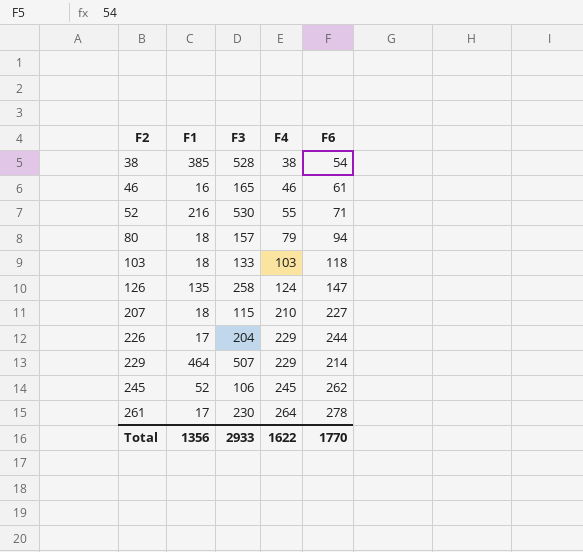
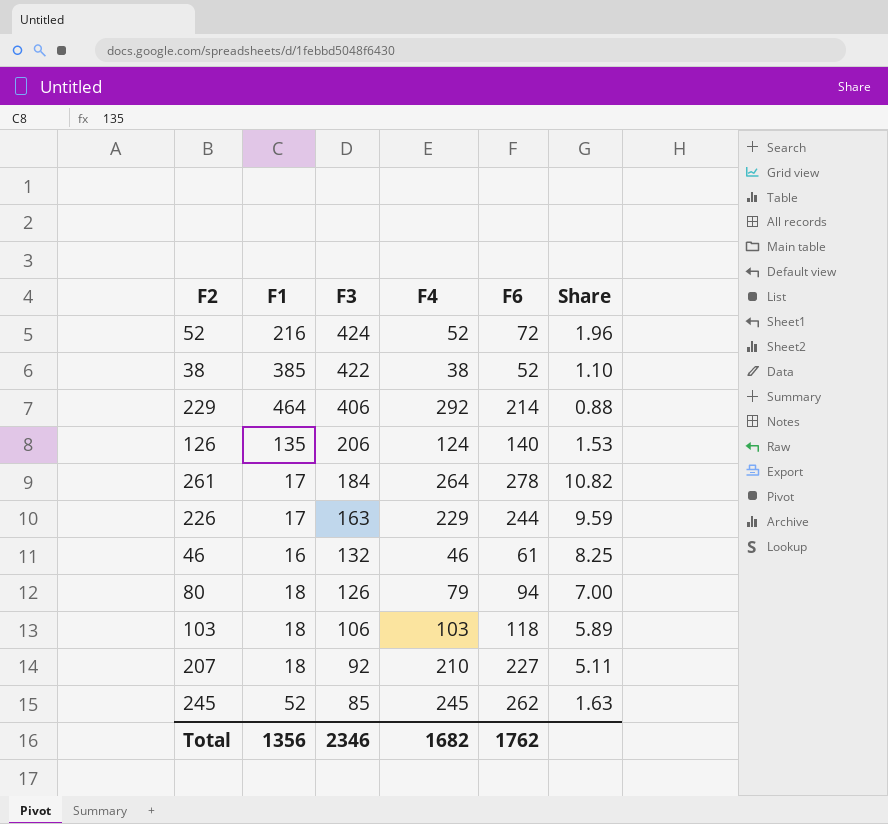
row order: F2 ascending -> F3 descending
column Share | formula: none -> [F3] / [F1]
52 | F3: 530 -> 424
52 | F4: 55 -> 52
52 | F6: 71 -> 72
38 | F3: 528 -> 422
38 | F6: 54 -> 52
229 | F3: 507 -> 406
229 | F4: 229 -> 292
126 | F3: 258 -> 206
126 | F6: 147 -> 140
261 | F3: 230 -> 184
226 | F3: 204 -> 163
46 | F3: 165 -> 132
80 | F3: 157 -> 126
103 | F3: 133 -> 106
207 | F3: 115 -> 92
245 | F3: 106 -> 85
Total | F3: 2933 -> 2346
Total | F4: 1622 -> 1682
Total | F6: 1770 -> 1762

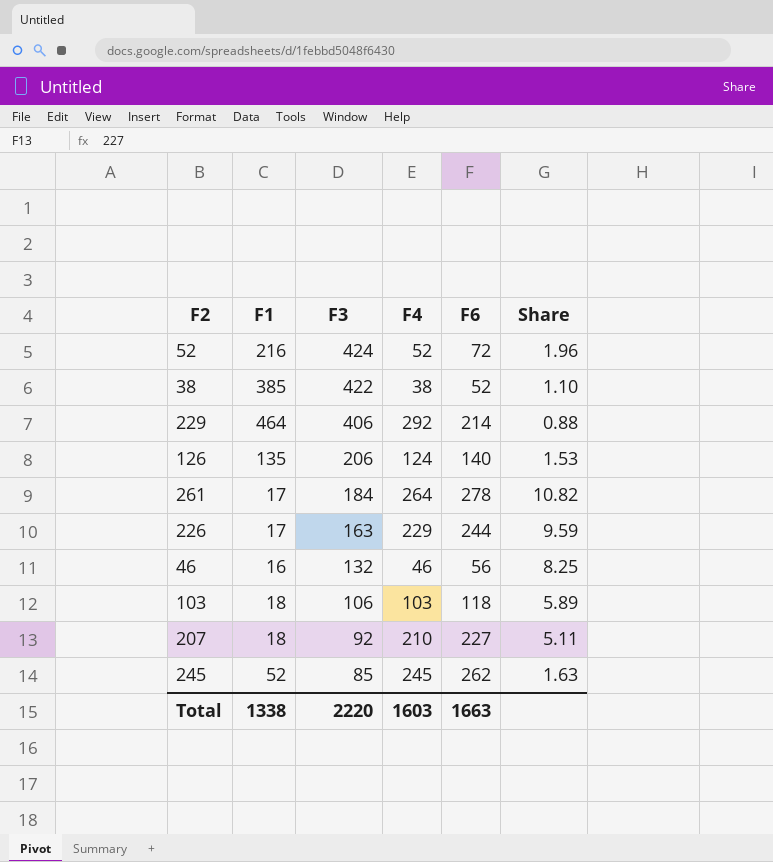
row 80: 18 | 126 | 79 | 94 | 7.00 -> none
46 | F6: 61 -> 56
Total | F1: 1356 -> 1338
Total | F3: 2346 -> 2220
Total | F4: 1682 -> 1603
Total | F6: 1762 -> 1663

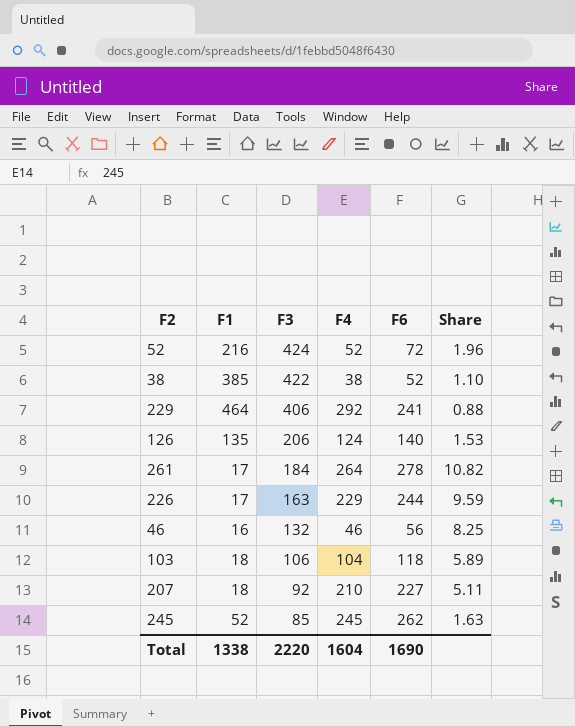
229 | F6: 214 -> 241
103 | F4: 103 -> 104
Total | F4: 1603 -> 1604
Total | F6: 1663 -> 1690

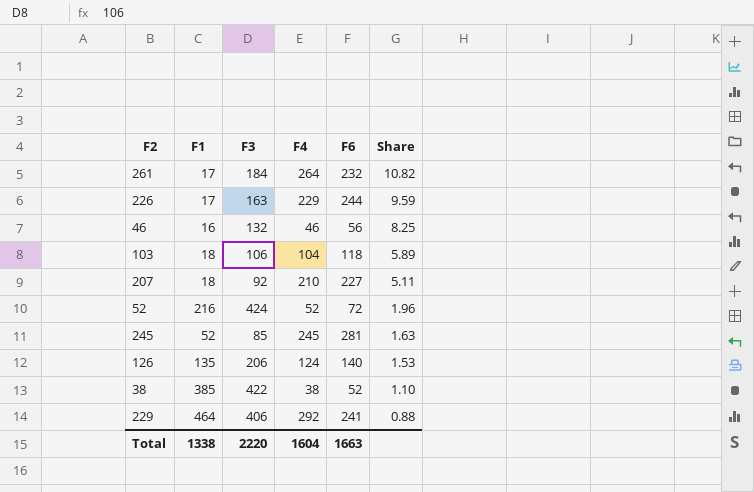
row order: F3 descending -> Share descending
261 | F6: 278 -> 232
245 | F6: 262 -> 281
Total | F6: 1690 -> 1663

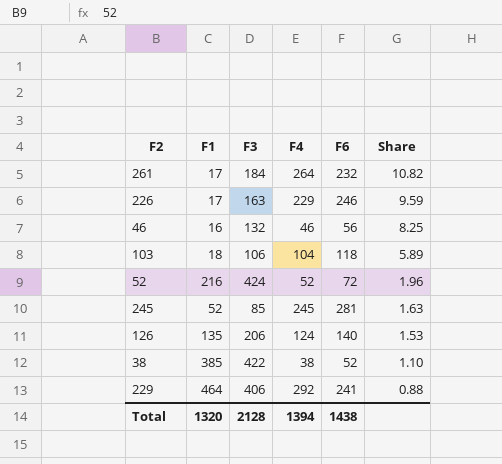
row 207: 18 | 92 | 210 | 227 | 5.11 -> none
226 | F6: 244 -> 246
Total | F1: 1338 -> 1320
Total | F3: 2220 -> 2128
Total | F4: 1604 -> 1394
Total | F6: 1663 -> 1438

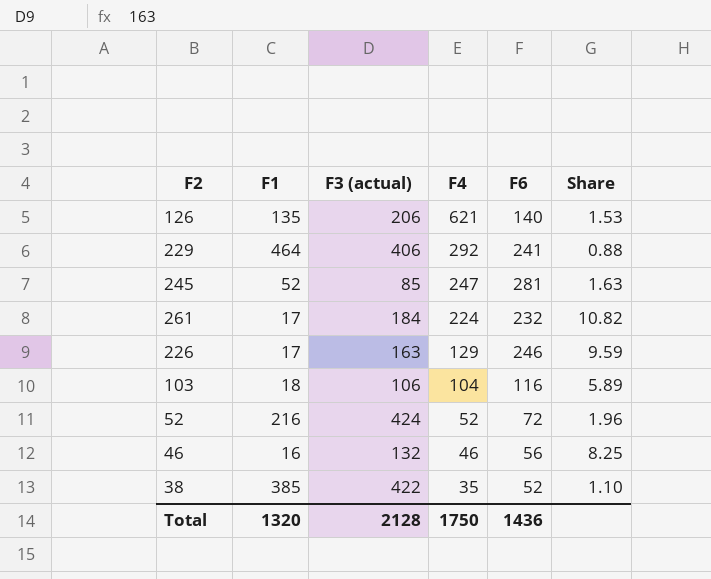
row order: Share descending -> F4 descending
column name: F3 -> F3 (actual)
126 | F4: 124 -> 621
245 | F4: 245 -> 247
261 | F4: 264 -> 224
226 | F4: 229 -> 129
103 | F6: 118 -> 116
38 | F4: 38 -> 35
Total | F4: 1394 -> 1750
Total | F6: 1438 -> 1436

